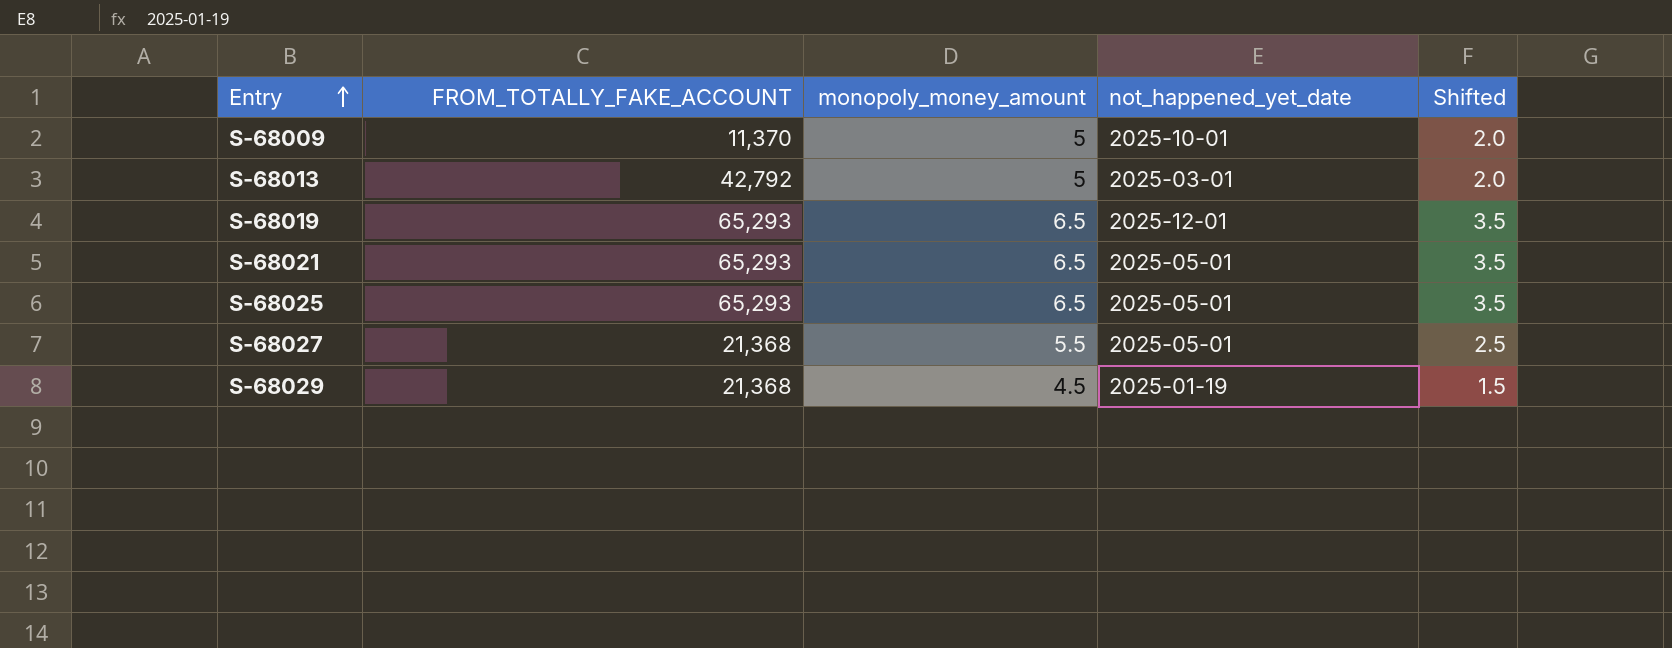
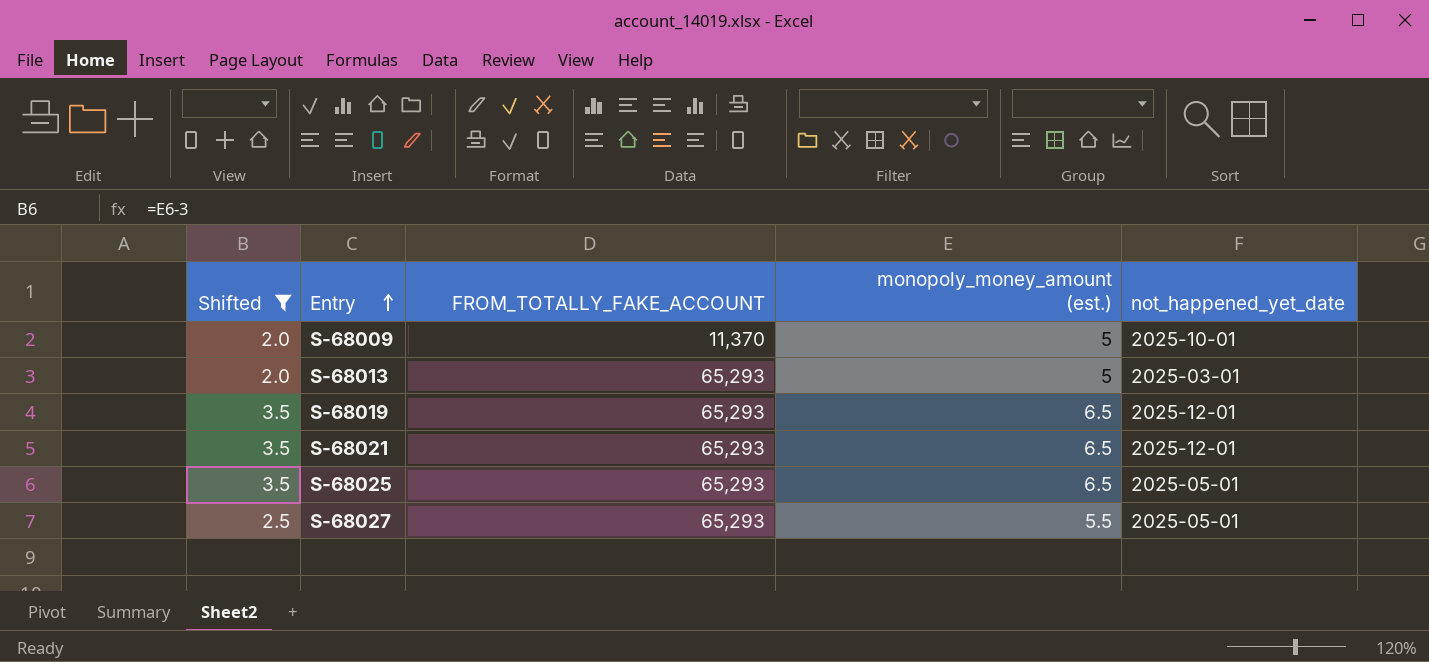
filter: none -> Shifted != 1.5
column Shifted | position: 5 -> 1
column name: monopoly_money_amount -> monopoly_money_amount (est.)
S-68013 | FROM_TOTALLY_FAKE_ACCOUNT: 42,792 -> 65,293
S-68021 | not_happened_yet_date: 2025-05-01 -> 2025-12-01
S-68027 | FROM_TOTALLY_FAKE_ACCOUNT: 21,368 -> 65,293

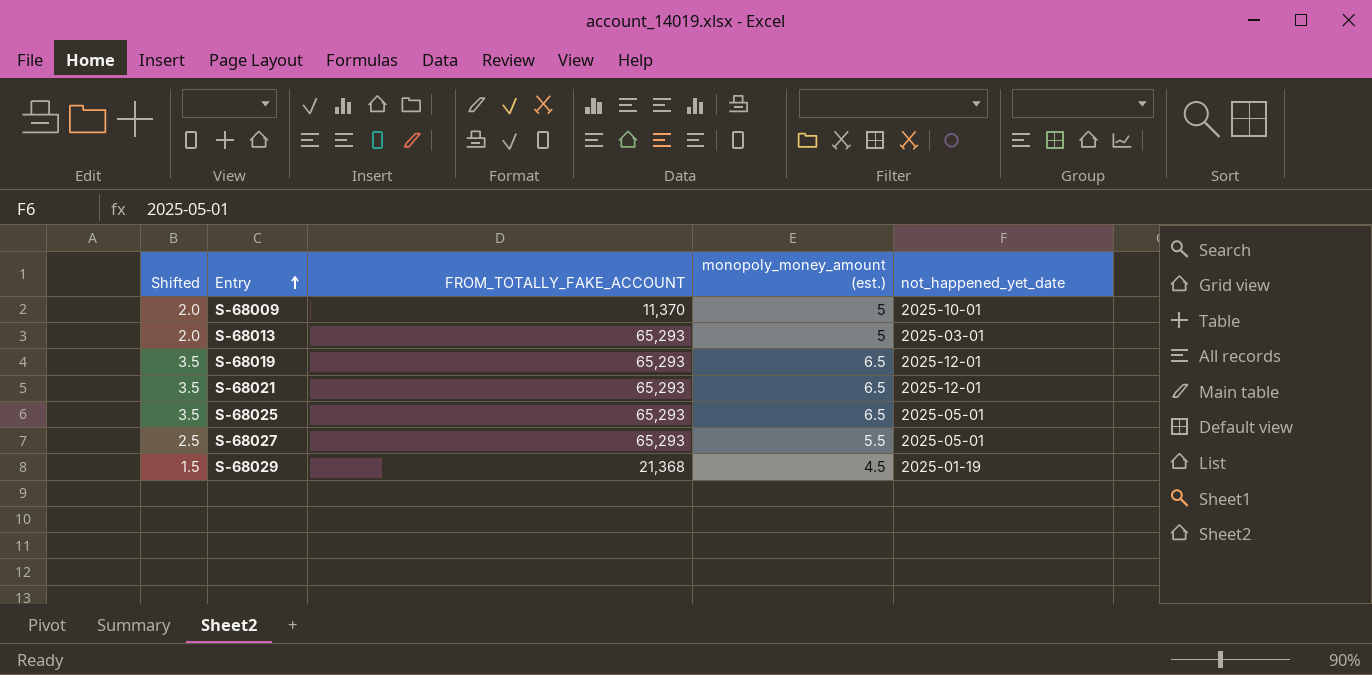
filter: Shifted != 1.5 -> none

